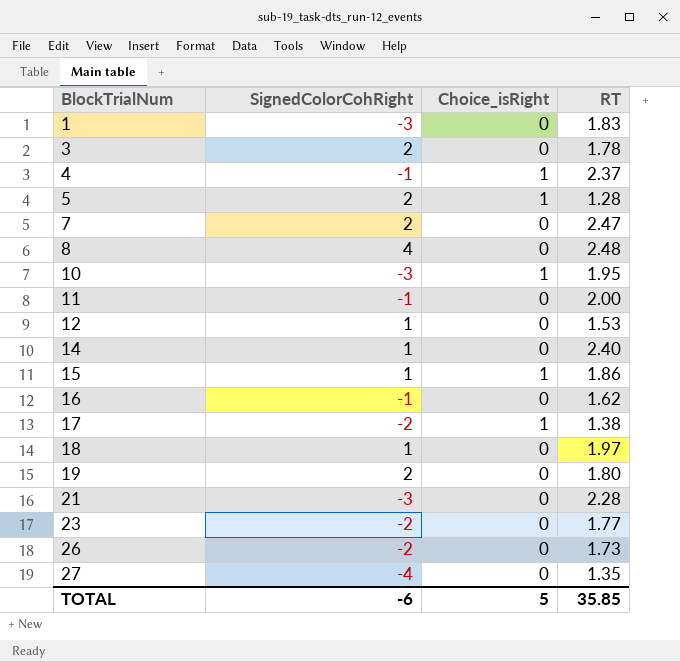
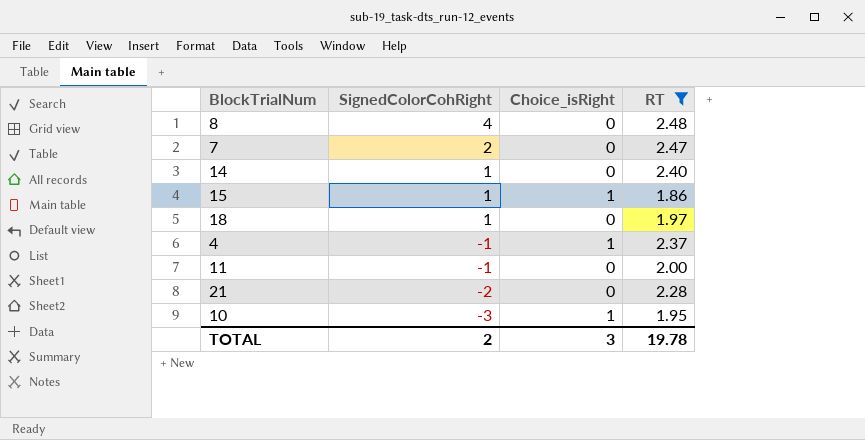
filter: none -> RT >= 1.86
row order: BlockTrialNum ascending -> SignedColorCohRight descending
21 | SignedColorCohRight: -3 -> -2
TOTAL | SignedColorCohRight: -6 -> 2
TOTAL | Choice_isRight: 5 -> 3
TOTAL | RT: 35.85 -> 19.78

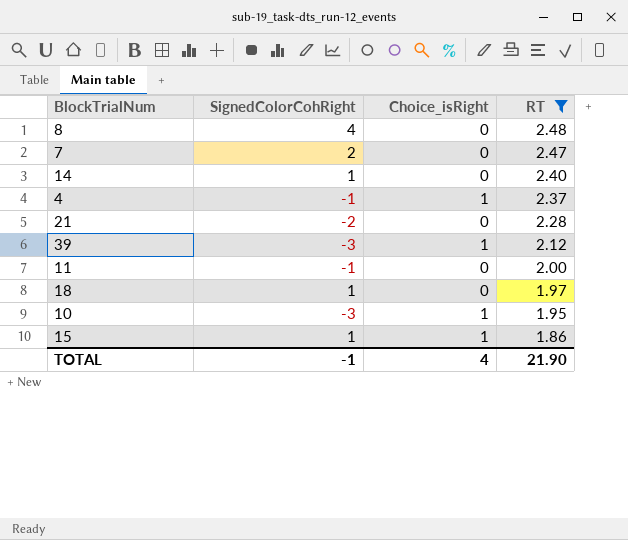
row order: SignedColorCohRight descending -> RT descending
row 39: none -> -3 | 1 | 2.12
TOTAL | SignedColorCohRight: 2 -> -1
TOTAL | Choice_isRight: 3 -> 4
TOTAL | RT: 19.78 -> 21.90

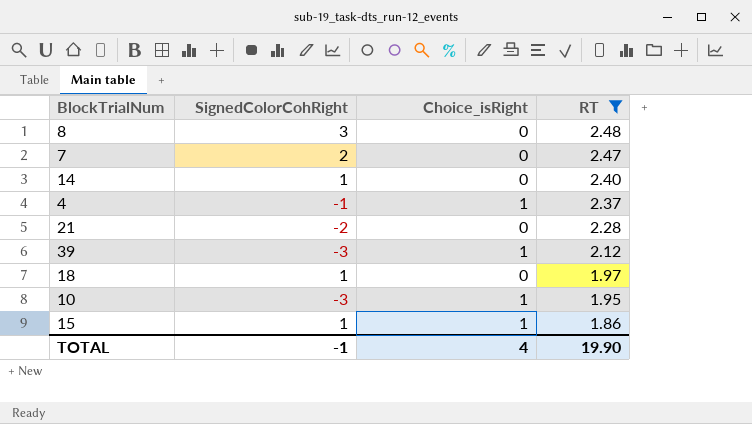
row 11: -1 | 0 | 2.00 -> none
8 | SignedColorCohRight: 4 -> 3
TOTAL | RT: 21.90 -> 19.90

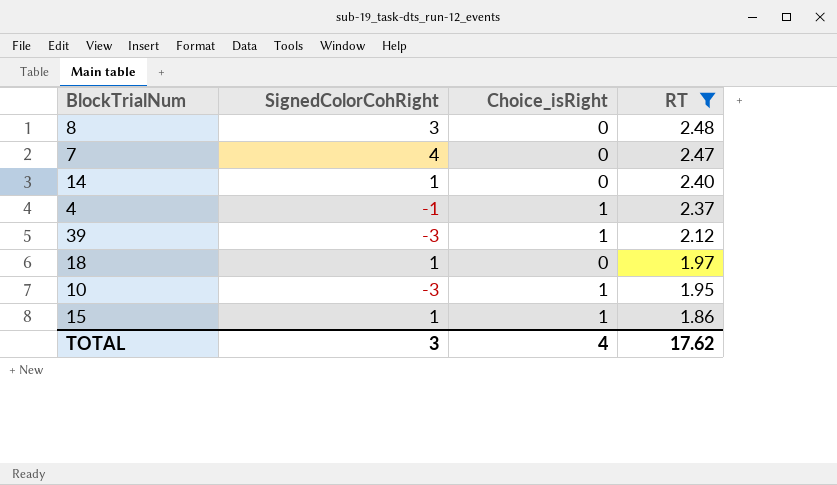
row 21: -2 | 0 | 2.28 -> none
7 | SignedColorCohRight: 2 -> 4
TOTAL | SignedColorCohRight: -1 -> 3
TOTAL | RT: 19.90 -> 17.62

